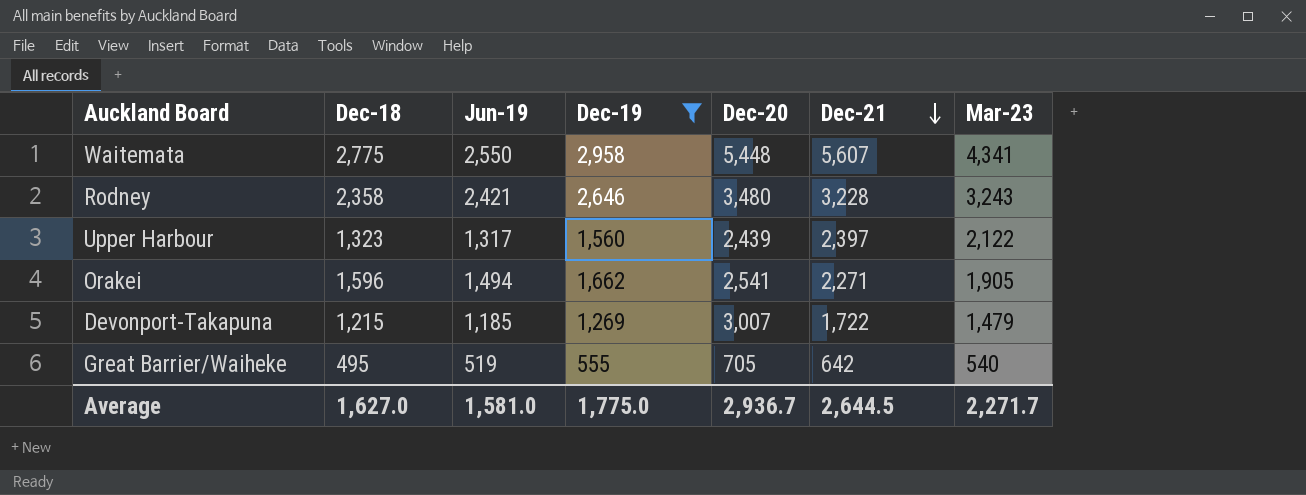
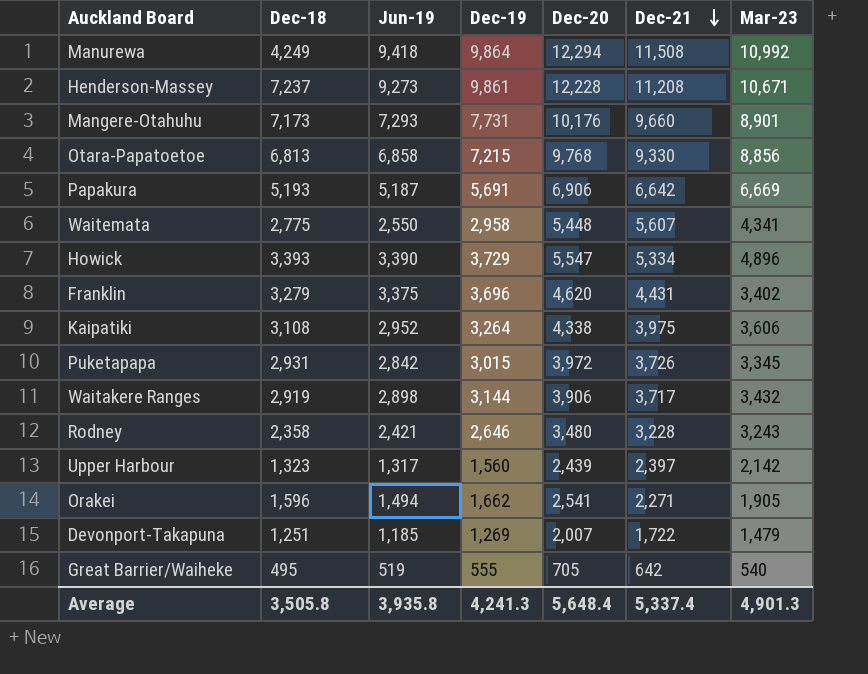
filter: Dec-19 <= 2,958 -> none
Upper Harbour | Mar-23: 2,122 -> 2,142
Devonport-Takapuna | Dec-18: 1,215 -> 1,251
Devonport-Takapuna | Dec-20: 3,007 -> 2,007
Average | Dec-18: 1,627.0 -> 3,505.8
Average | Jun-19: 1,581.0 -> 3,935.8
Average | Dec-19: 1,775.0 -> 4,241.3
Average | Dec-20: 2,936.7 -> 5,648.4
Average | Dec-21: 2,644.5 -> 5,337.4
Average | Mar-23: 2,271.7 -> 4,901.3

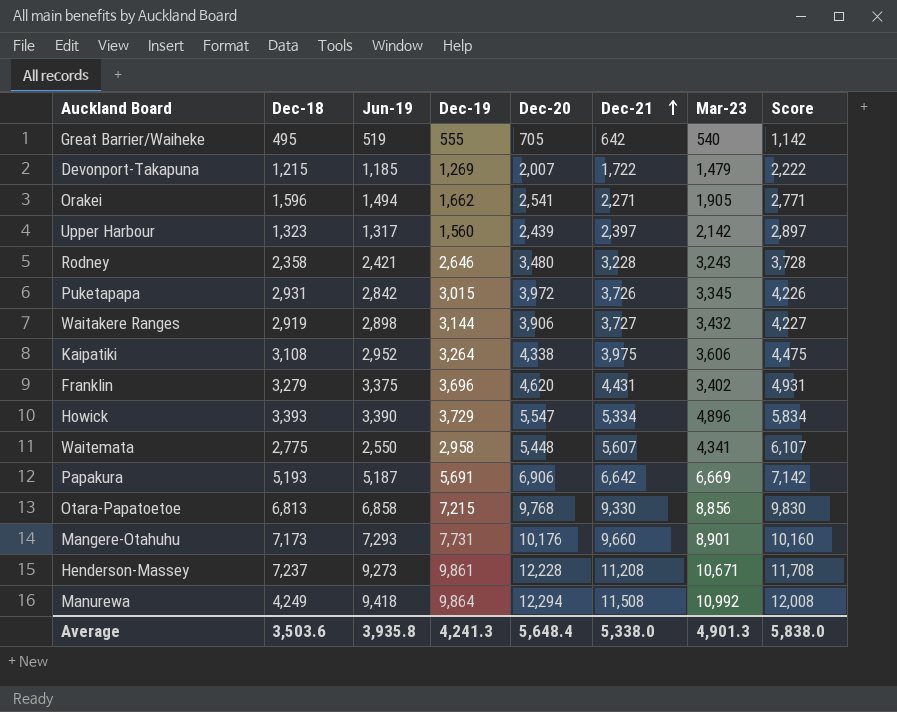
row order: Dec-21 descending -> Dec-21 ascending
column Score | formula: none -> [Dec-21] + 500
Devonport-Takapuna | Dec-18: 1,251 -> 1,215
Waitakere Ranges | Dec-21: 3,717 -> 3,727
Average | Dec-18: 3,505.8 -> 3,503.6
Average | Dec-21: 5,337.4 -> 5,338.0

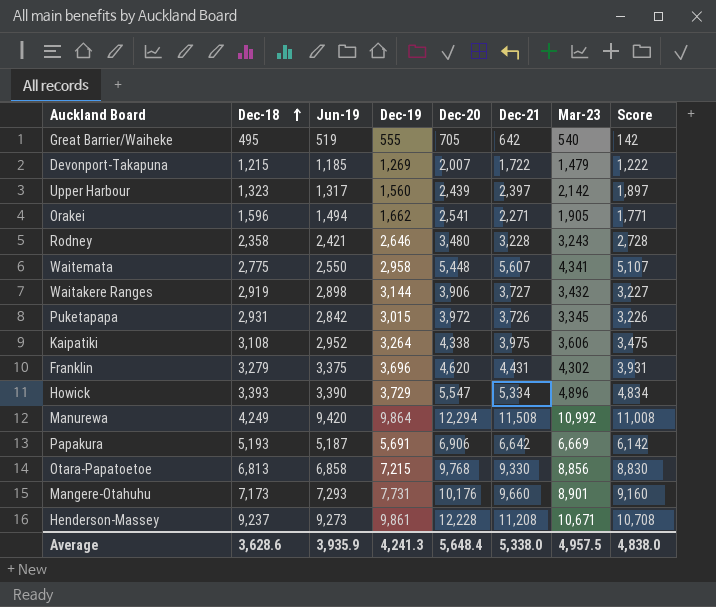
row order: Dec-21 ascending -> Dec-18 ascending
column Score | formula: [Dec-21] + 500 -> [Dec-21] - 500
Franklin | Mar-23: 3,402 -> 4,302
Manurewa | Jun-19: 9,418 -> 9,420
Henderson-Massey | Dec-18: 7,237 -> 9,237
Average | Dec-18: 3,503.6 -> 3,628.6
Average | Jun-19: 3,935.8 -> 3,935.9
Average | Mar-23: 4,901.3 -> 4,957.5
Average | Score: 5,838.0 -> 4,838.0

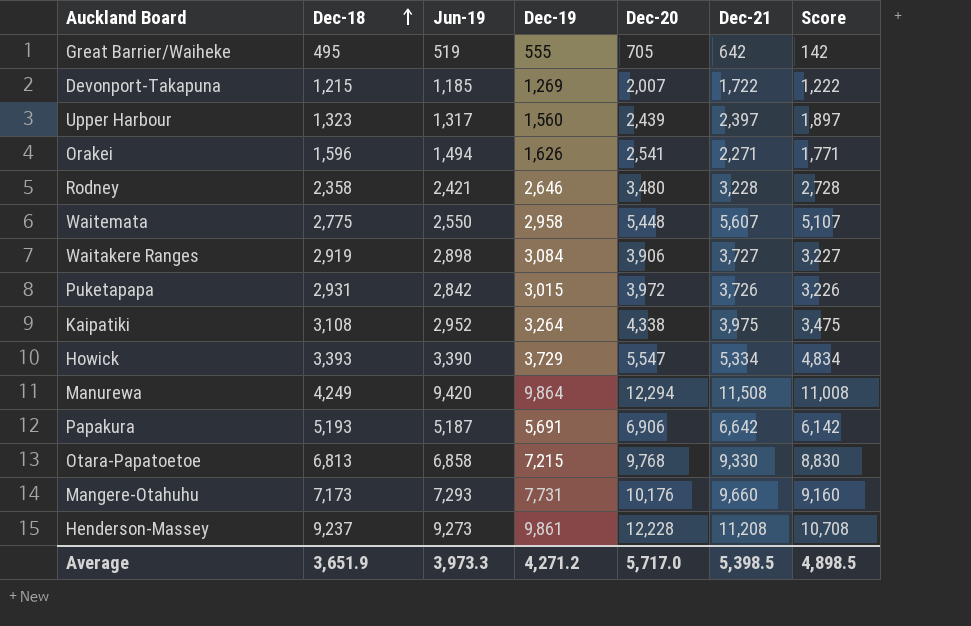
column Mar-23 | position: 7 -> none
row Franklin: 3,279 | 3,375 | 3,696 | 4,620 | 4,431 | 4,302 | 3,931 -> none
Orakei | Dec-19: 1,662 -> 1,626
Waitakere Ranges | Dec-19: 3,144 -> 3,084
Average | Dec-18: 3,628.6 -> 3,651.9
Average | Jun-19: 3,935.9 -> 3,973.3
Average | Dec-19: 4,241.3 -> 4,271.2
Average | Dec-20: 5,648.4 -> 5,717.0
Average | Dec-21: 5,338.0 -> 5,398.5
Average | Score: 4,838.0 -> 4,898.5

